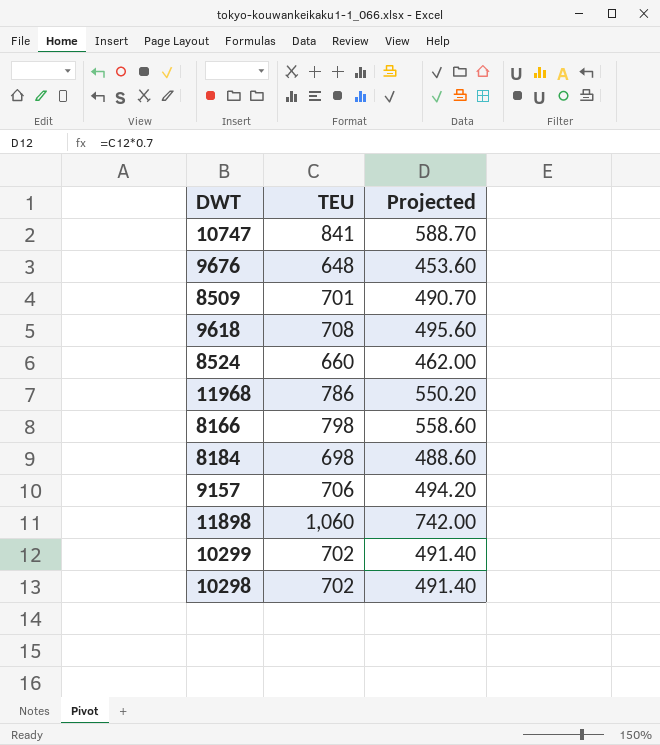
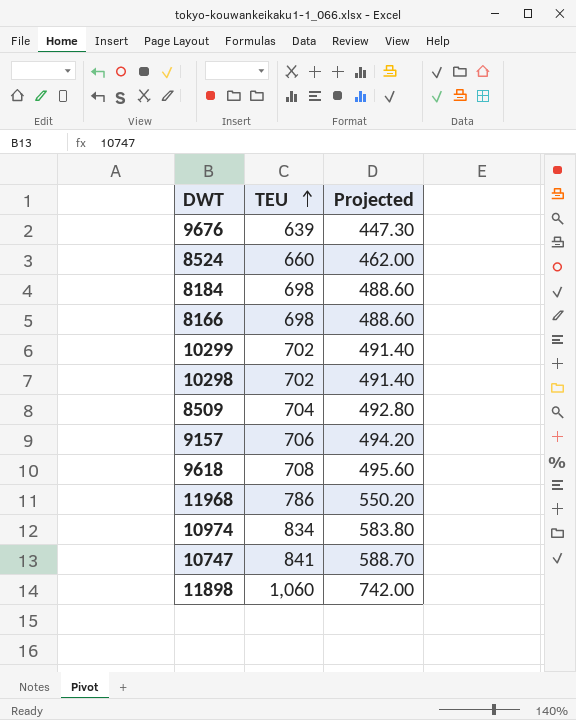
row order: none -> TEU ascending
9676 | TEU: 648 -> 639
9676 | Projected: 453.60 -> 447.30
8166 | TEU: 798 -> 698
8166 | Projected: 558.60 -> 488.60
8509 | TEU: 701 -> 704
8509 | Projected: 490.70 -> 492.80
row 10974: none -> 834 | 583.80

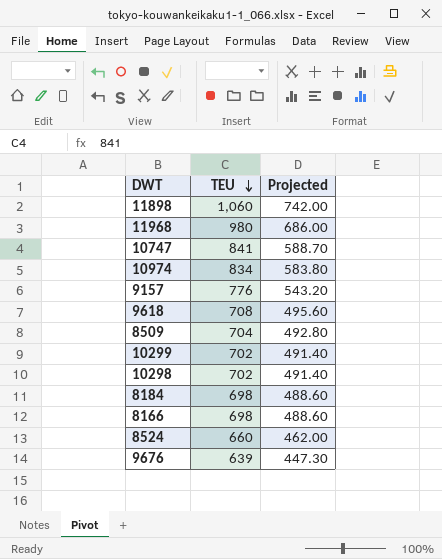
row order: TEU ascending -> TEU descending
11968 | TEU: 786 -> 980
11968 | Projected: 550.20 -> 686.00
9157 | TEU: 706 -> 776
9157 | Projected: 494.20 -> 543.20

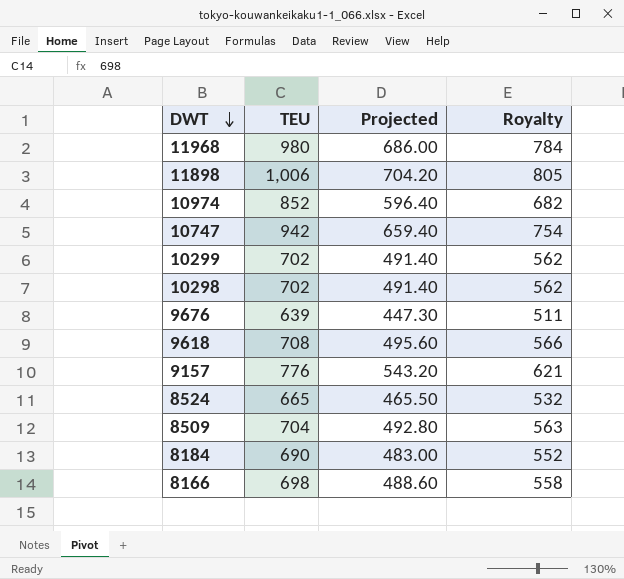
row order: TEU descending -> DWT descending
column Royalty | formula: none -> [TEU] * 0.8
11898 | TEU: 1,060 -> 1,006
11898 | Projected: 742.00 -> 704.20
10974 | TEU: 834 -> 852
10974 | Projected: 583.80 -> 596.40
10747 | TEU: 841 -> 942
10747 | Projected: 588.70 -> 659.40
8524 | TEU: 660 -> 665
8524 | Projected: 462.00 -> 465.50
8184 | TEU: 698 -> 690
8184 | Projected: 488.60 -> 483.00

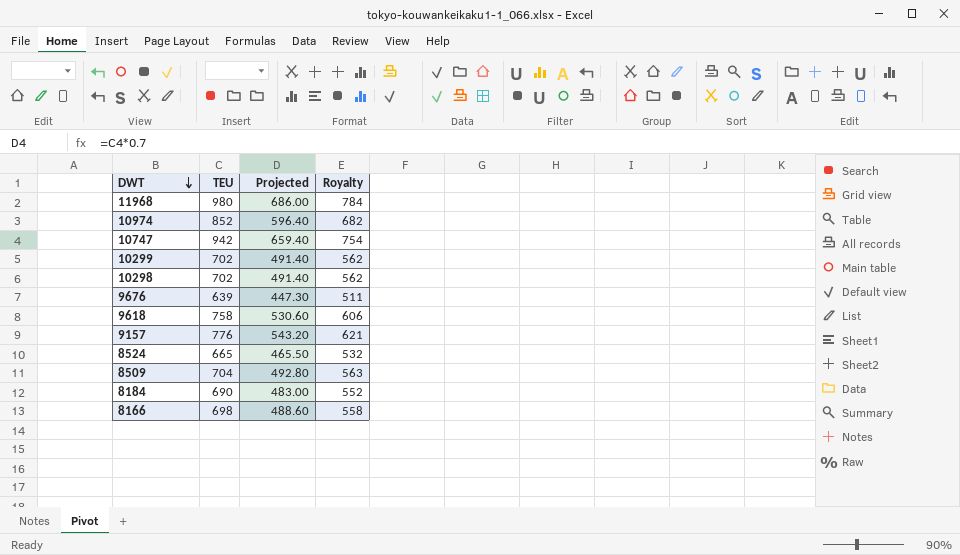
row 11898: 1,006 | 704.20 | 805 -> none
9618 | TEU: 708 -> 758
9618 | Projected: 495.60 -> 530.60
9618 | Royalty: 566 -> 606

